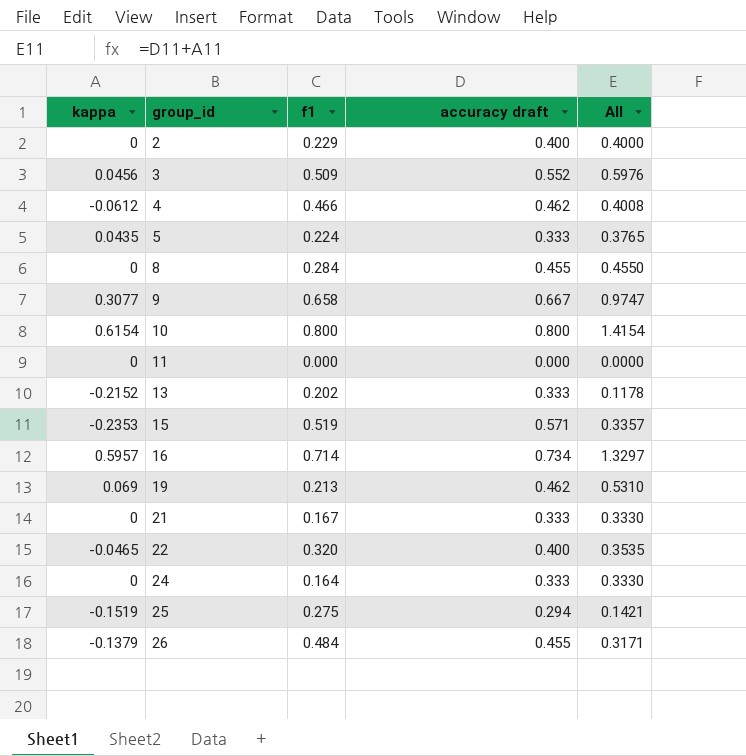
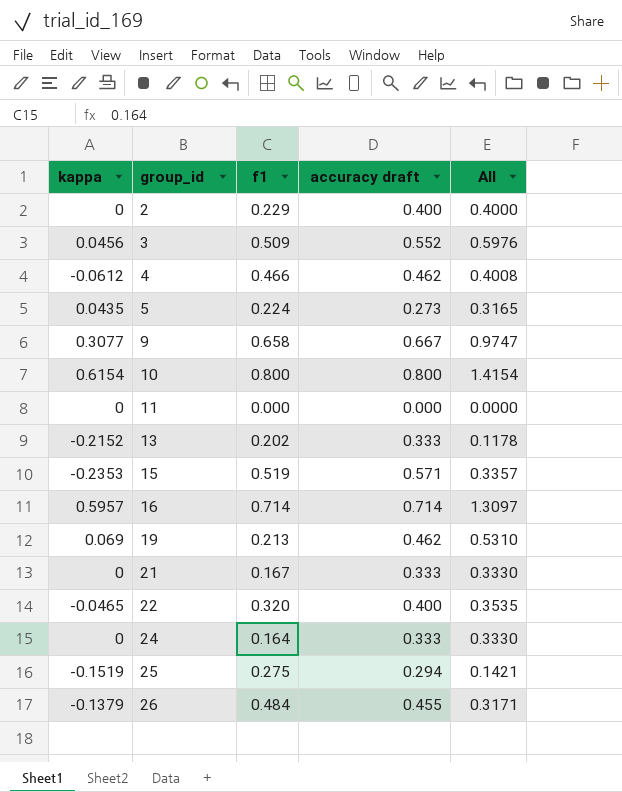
row 8: 0 | 0.284 | 0.455 | 0.4550 -> none
5 | accuracy draft: 0.333 -> 0.273
5 | All: 0.3765 -> 0.3165
16 | accuracy draft: 0.734 -> 0.714
16 | All: 1.3297 -> 1.3097

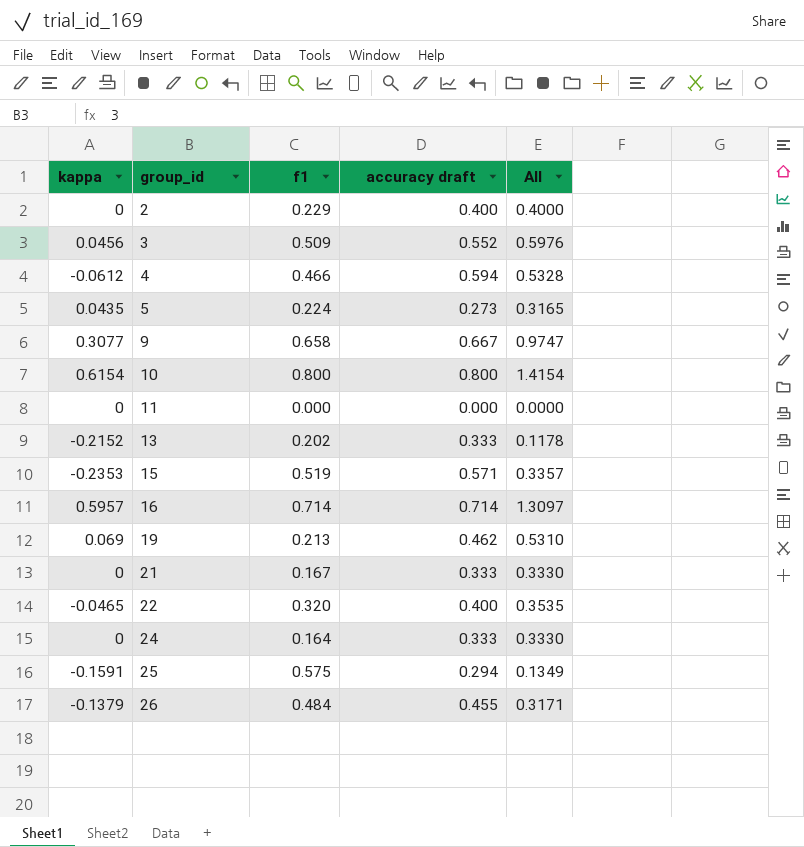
4 | accuracy draft: 0.462 -> 0.594
4 | All: 0.4008 -> 0.5328
25 | kappa: -0.1519 -> -0.1591
25 | f1: 0.275 -> 0.575
25 | All: 0.1421 -> 0.1349

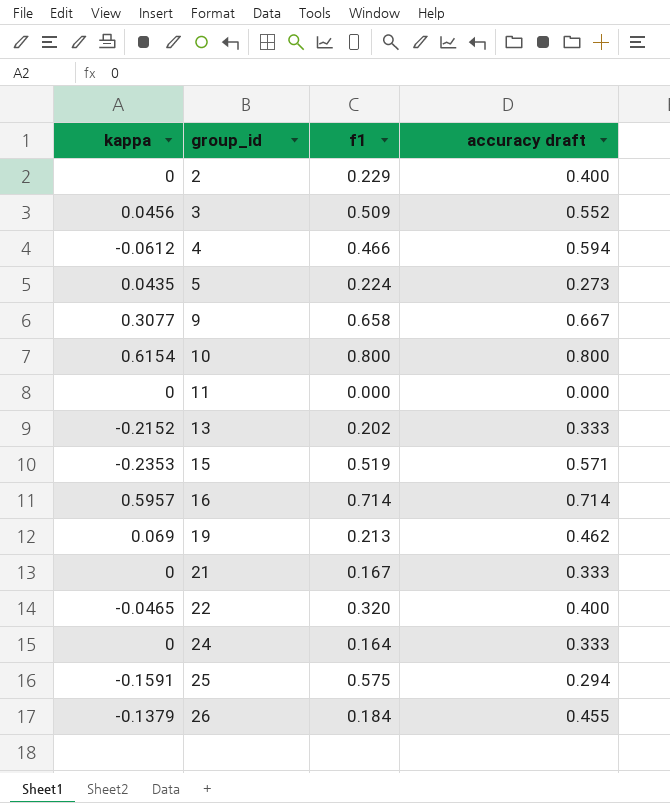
column All | formula: [kappa] + [accuracy draft] -> none
26 | f1: 0.484 -> 0.184

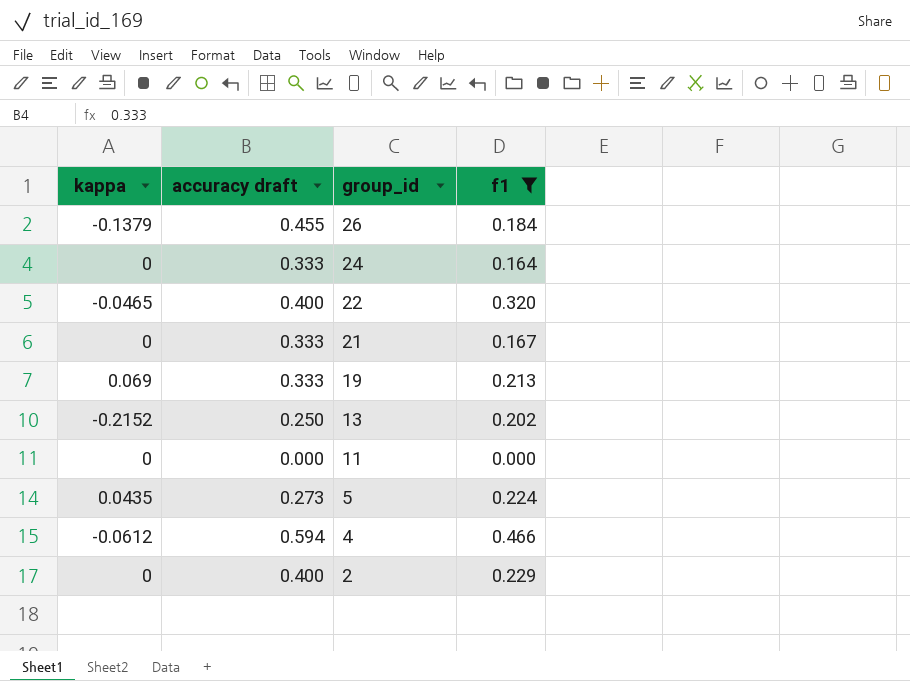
filter: none -> f1 <= 0.466
row order: group_id ascending -> group_id descending
column accuracy draft | position: 4 -> 2
19 | accuracy draft: 0.462 -> 0.333
13 | accuracy draft: 0.333 -> 0.250

